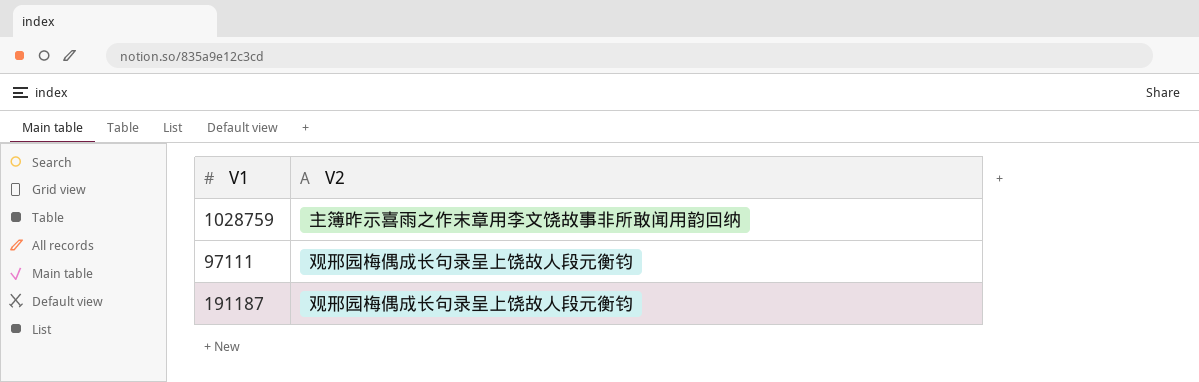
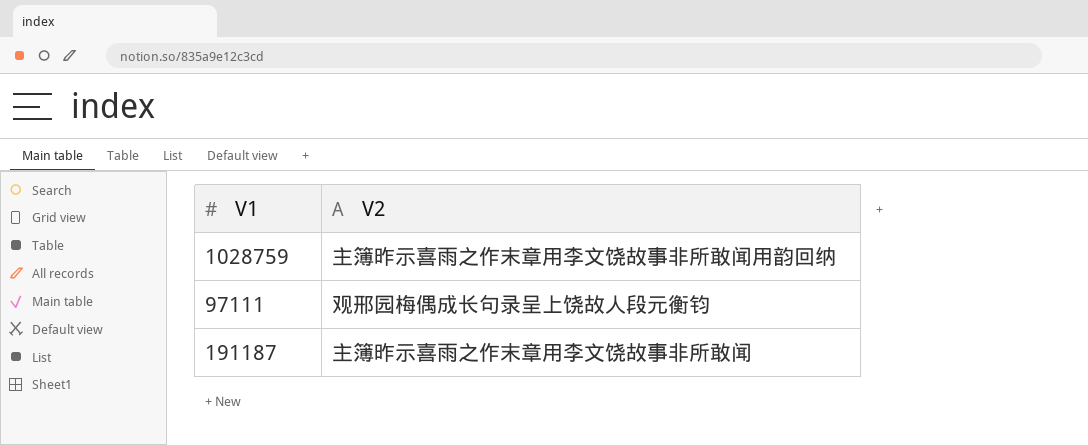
191187 | V2: 观邢园梅偶成长句录呈上饶故人段元衡钧 -> 主簿昨示喜雨之作末章用李文饶故事非所敢闻

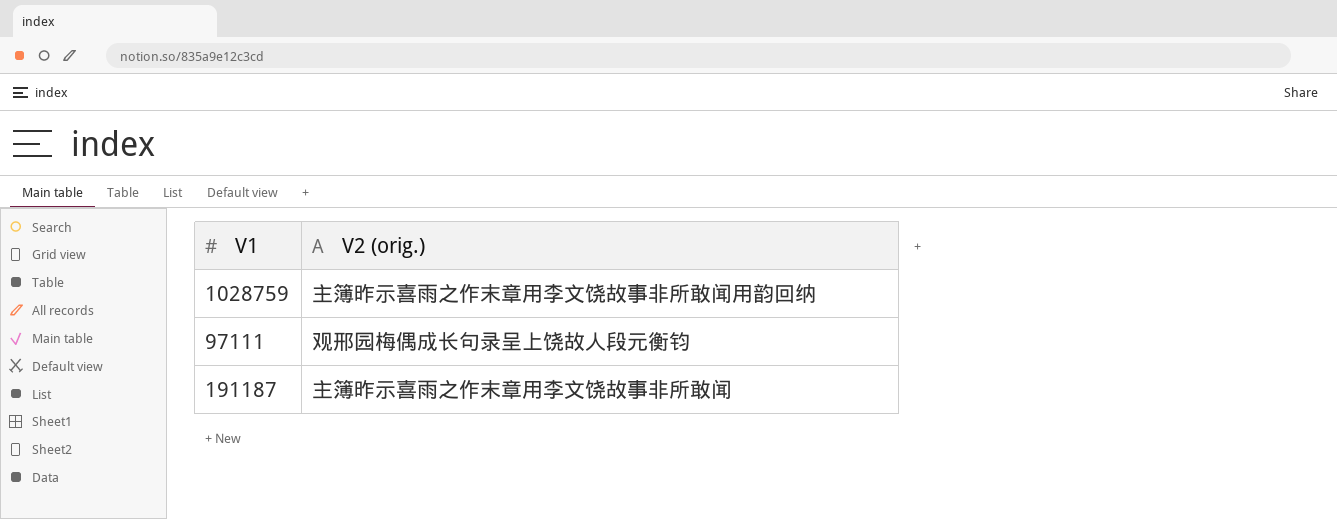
column name: V2 -> V2 (orig.)

